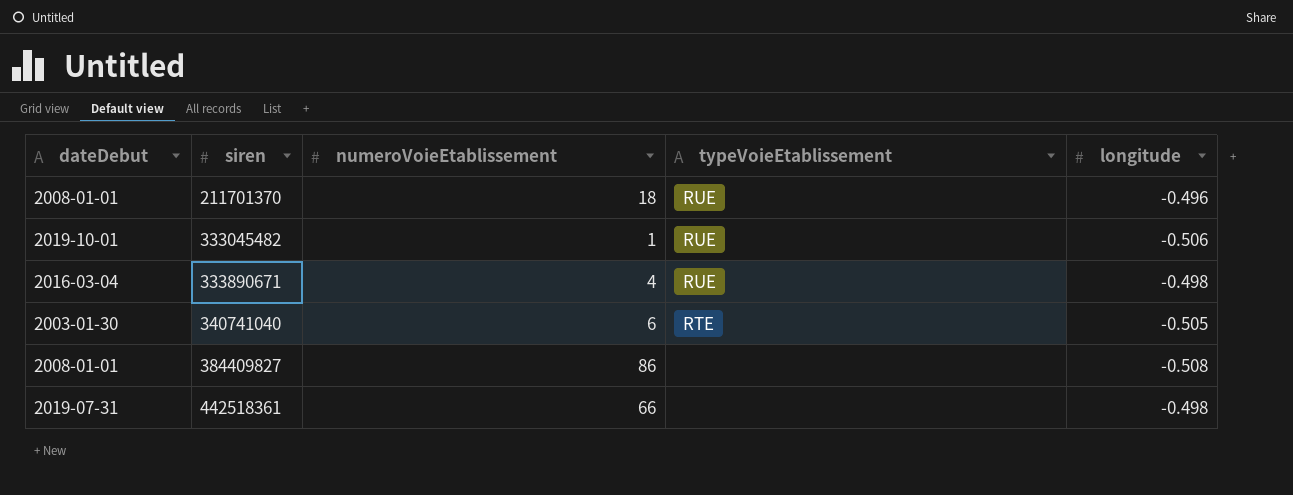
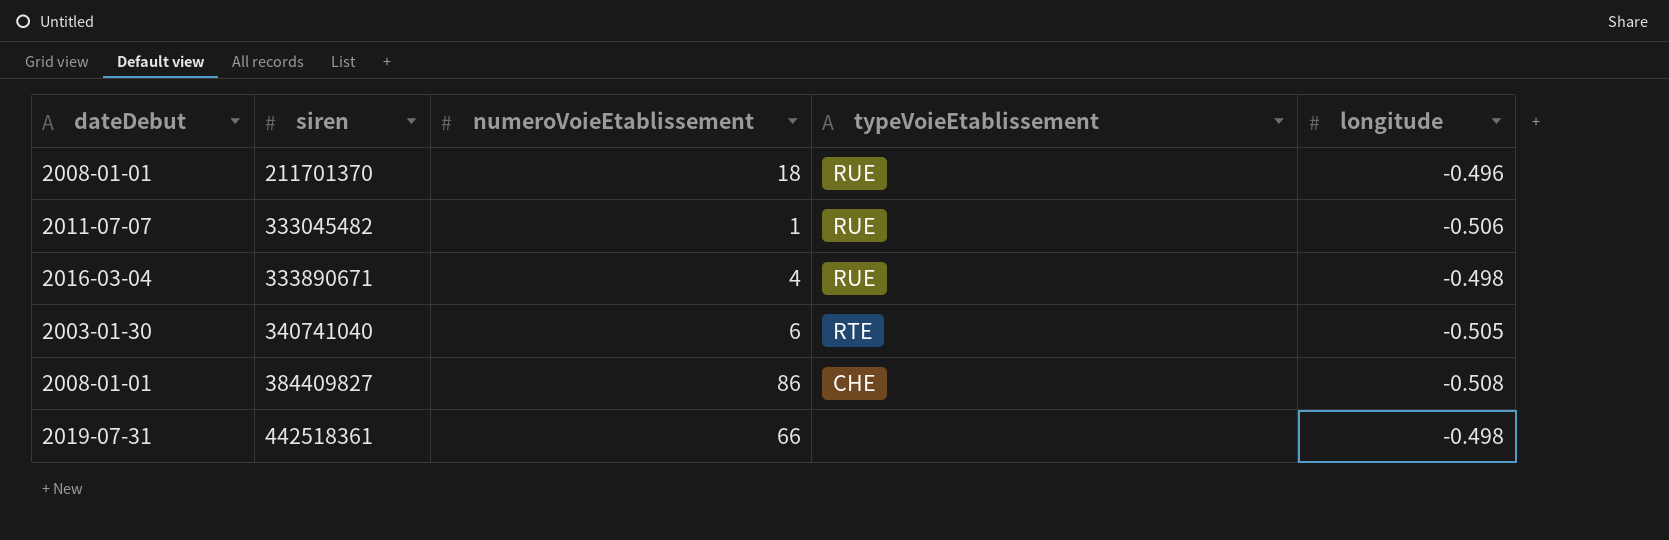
333045482 | dateDebut: 2019-10-01 -> 2011-07-07
384409827 | typeVoieEtablissement: none -> CHE

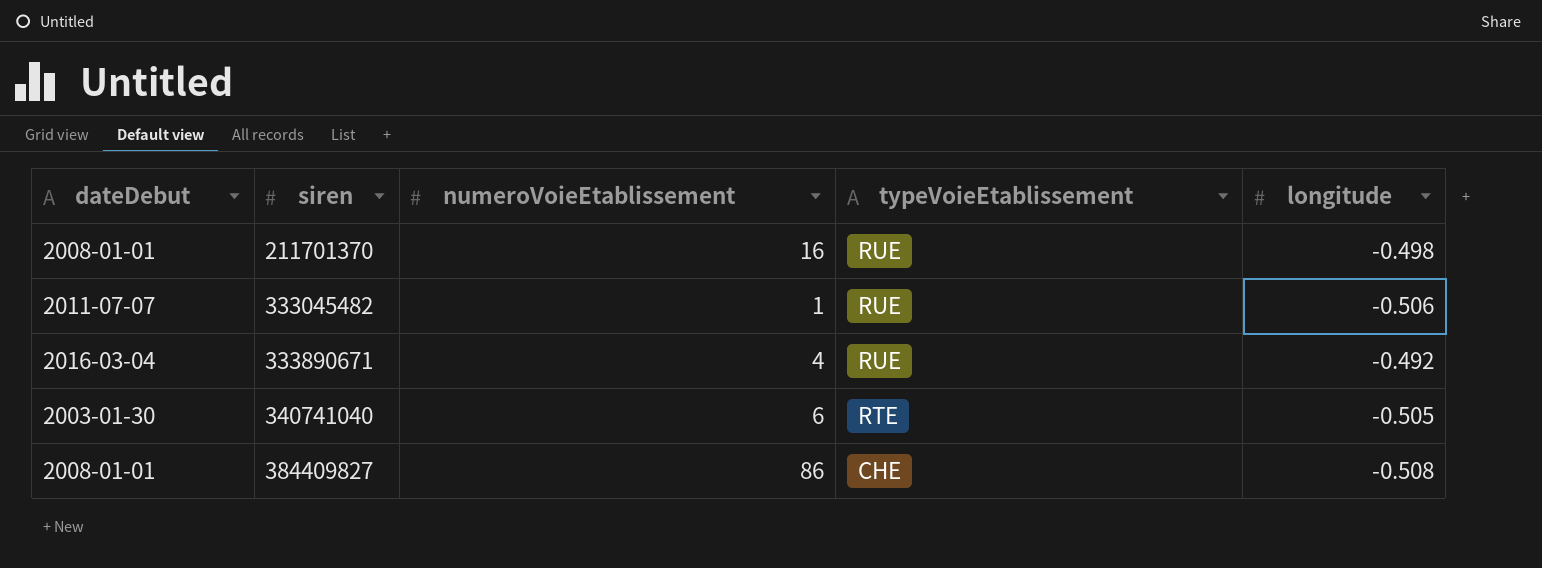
row 442518361: 2019-07-31 | 66 | none | -0.498 -> none
211701370 | numeroVoieEtablissement: 18 -> 16
211701370 | longitude: -0.496 -> -0.498
333890671 | longitude: -0.498 -> -0.492

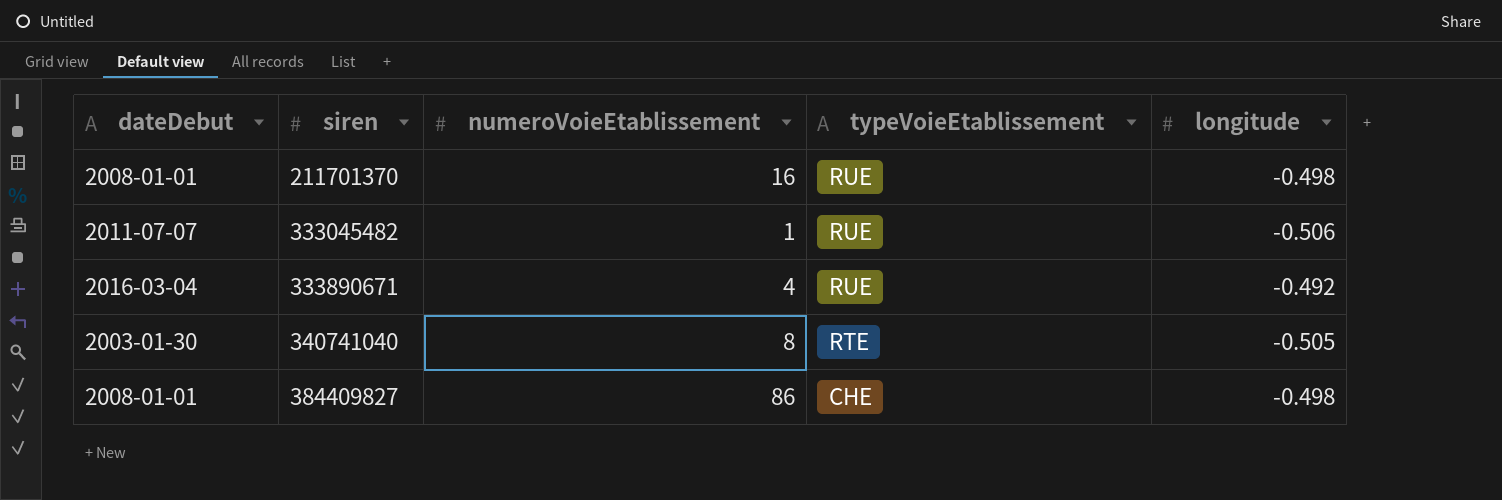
340741040 | numeroVoieEtablissement: 6 -> 8
384409827 | longitude: -0.508 -> -0.498

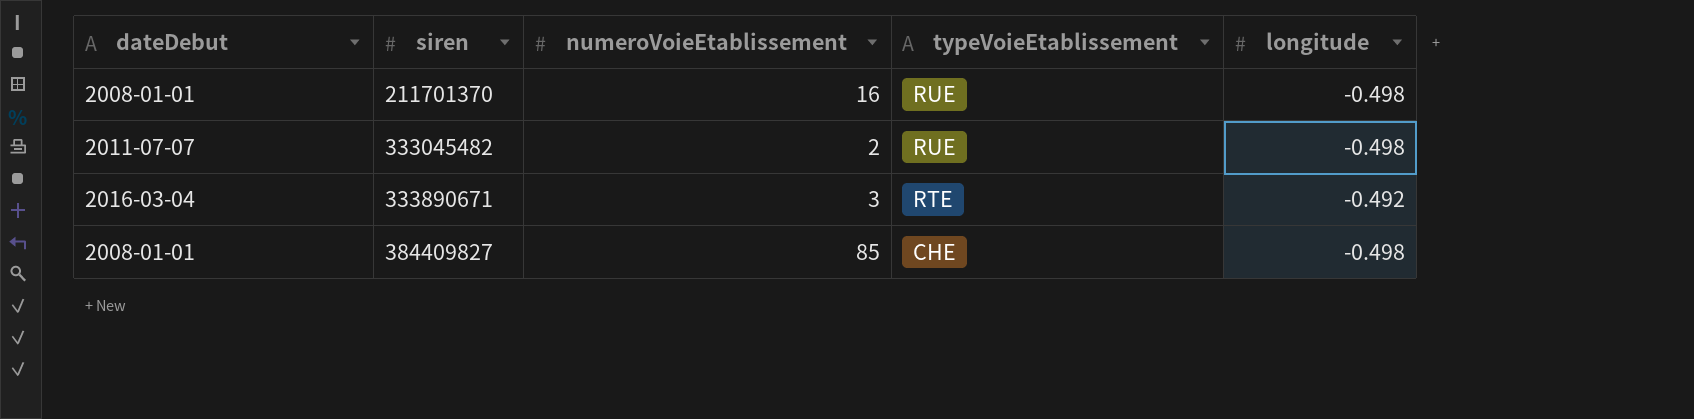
row 340741040: 2003-01-30 | 8 | RTE | -0.505 -> none
333045482 | numeroVoieEtablissement: 1 -> 2
333045482 | longitude: -0.506 -> -0.498
333890671 | numeroVoieEtablissement: 4 -> 3
333890671 | typeVoieEtablissement: RUE -> RTE
384409827 | numeroVoieEtablissement: 86 -> 85

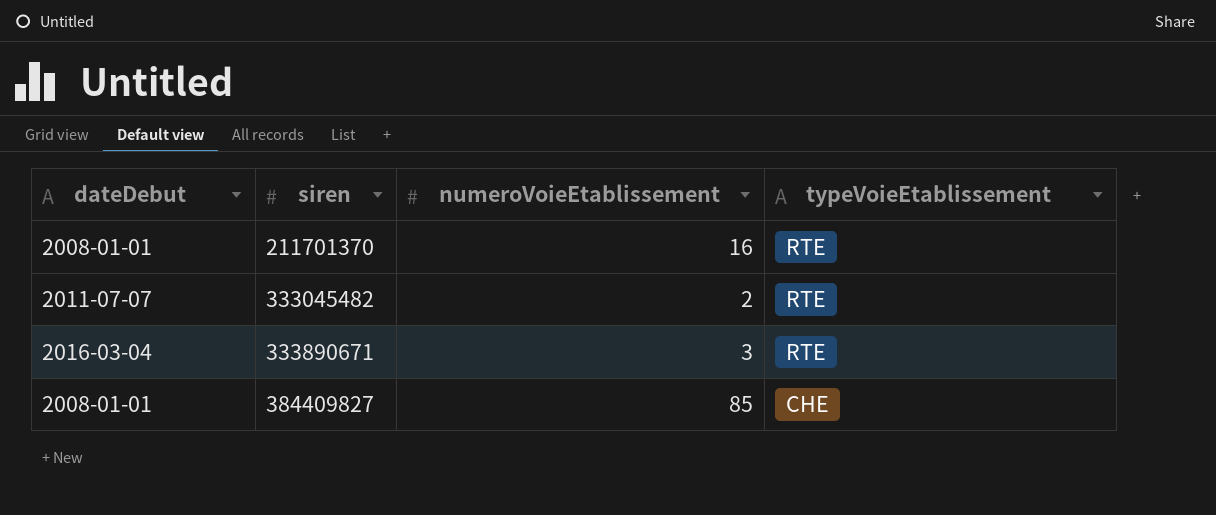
column longitude | position: 5 -> none
211701370 | typeVoieEtablissement: RUE -> RTE
333045482 | typeVoieEtablissement: RUE -> RTE

